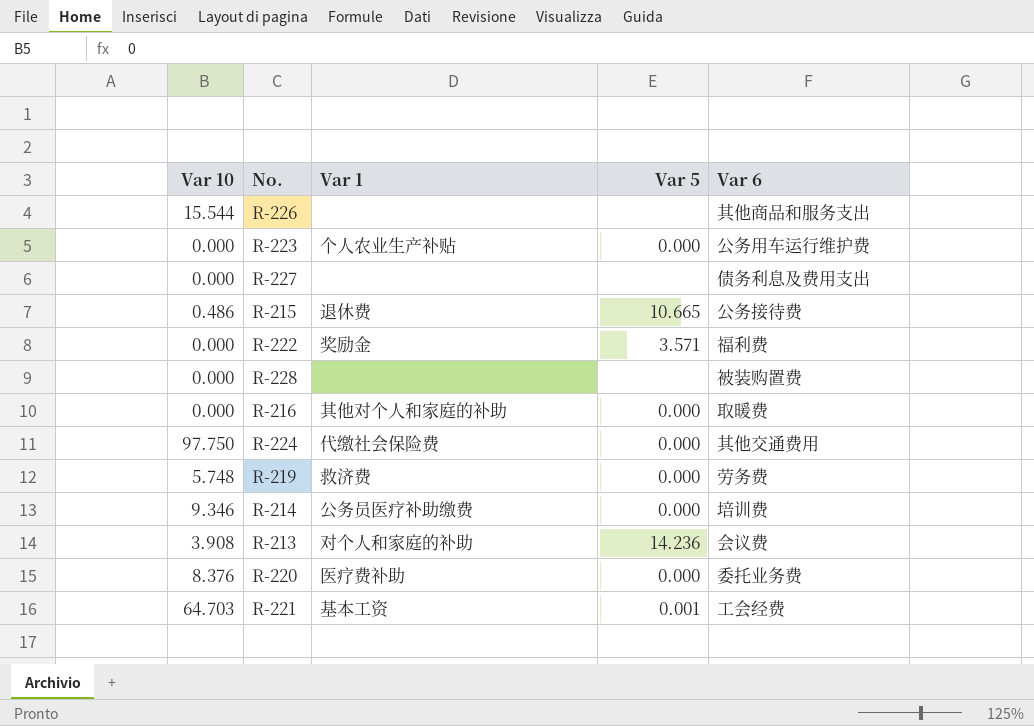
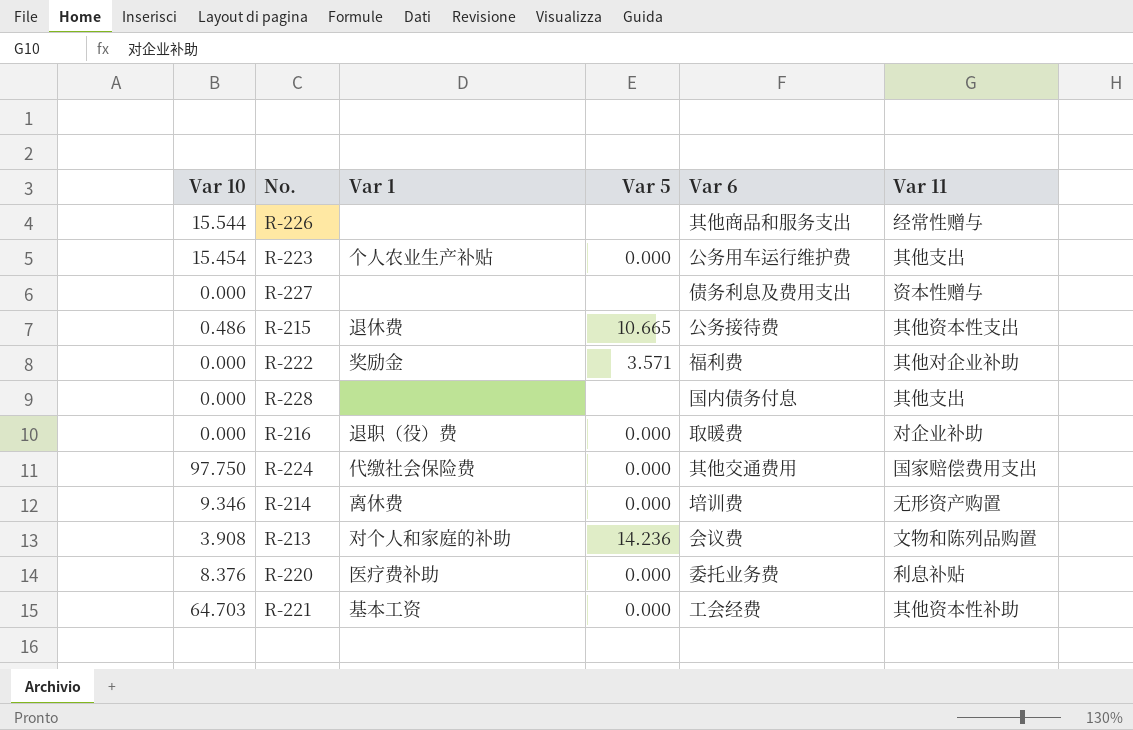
column Var 11 | position: none -> 6
row R-219: 5.748 | 救济费 | 0.000 | 劳务费 -> none
R-223 | Var 10: 0.000 -> 15.454
R-228 | Var 6: 被装购置费 -> 国内债务付息
R-216 | Var 1: 其他对个人和家庭的补助 -> 退职（役）费
R-214 | Var 1: 公务员医疗补助缴费 -> 离休费
R-221 | Var 5: 0.001 -> 0.000

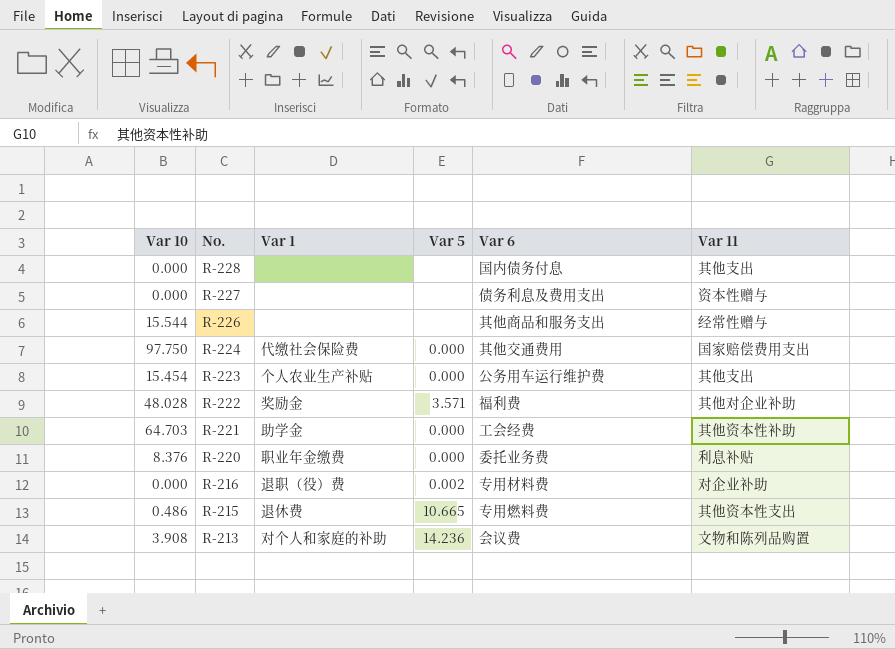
row order: none -> No. descending
row R-214: 9.346 | 离休费 | 0.000 | 培训费 | 无形资产购置 -> none
R-222 | Var 10: 0.000 -> 48.028
R-221 | Var 1: 基本工资 -> 助学金
R-220 | Var 1: 医疗费补助 -> 职业年金缴费
R-216 | Var 5: 0.000 -> 0.002
R-216 | Var 6: 取暖费 -> 专用材料费
R-215 | Var 6: 公务接待费 -> 专用燃料费

